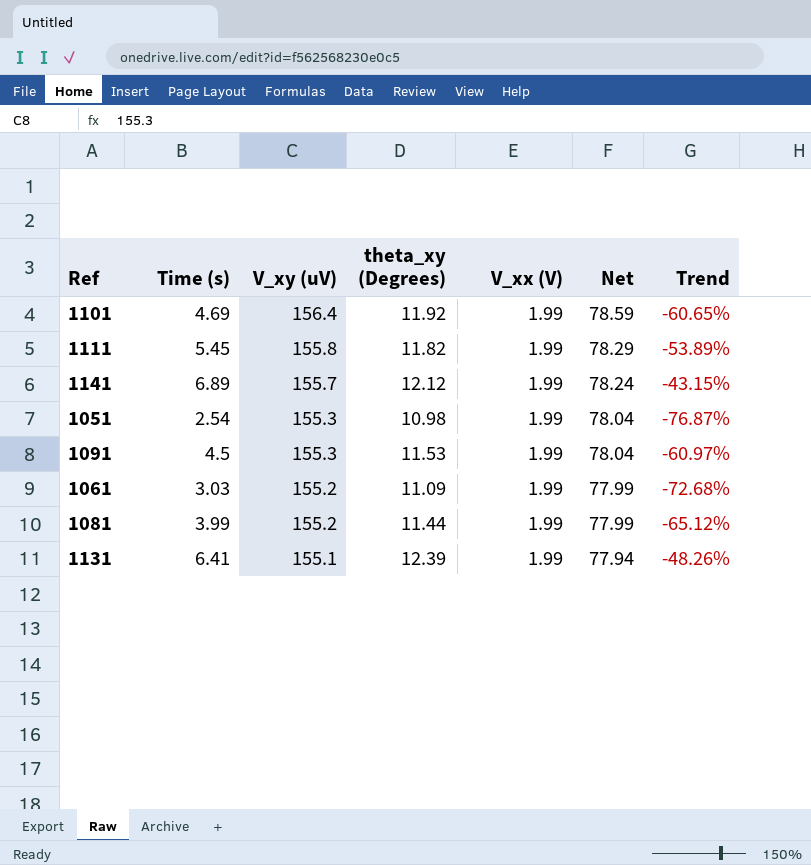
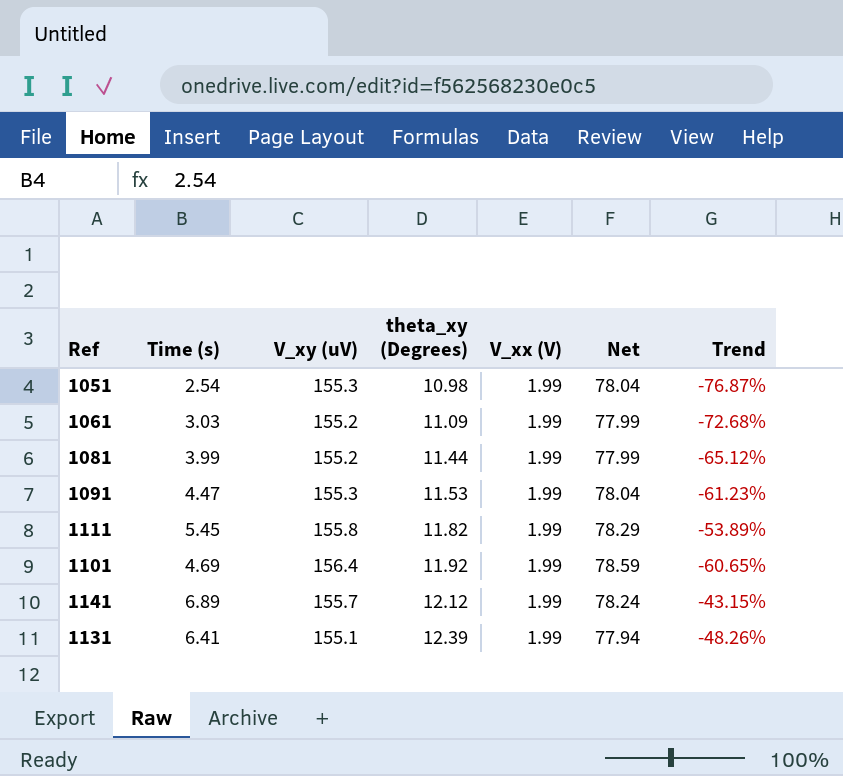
row order: V_xy (uV) descending -> theta_xy (Degrees) ascending
1091 | Time (s): 4.5 -> 4.47
1091 | Trend: -60.97% -> -61.23%

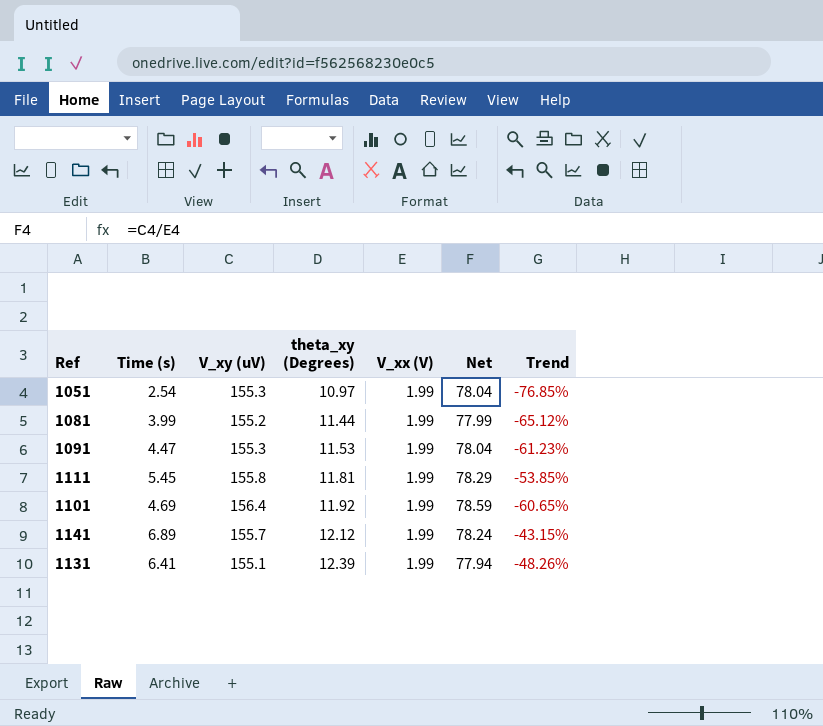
row 1061: 3.03 | 155.2 | 11.09 | 1.99 | 77.99 | -72.68% -> none
1051 | theta_xy (Degrees): 10.98 -> 10.97
1051 | Trend: -76.87% -> -76.85%
1111 | theta_xy (Degrees): 11.82 -> 11.81
1111 | Trend: -53.89% -> -53.85%

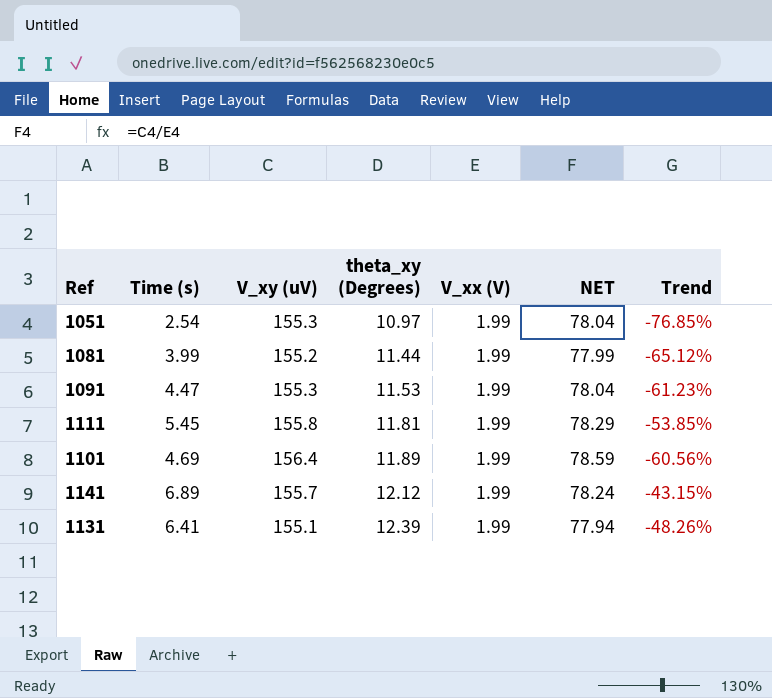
column name: Net -> NET
1101 | theta_xy (Degrees): 11.92 -> 11.89
1101 | Trend: -60.65% -> -60.56%

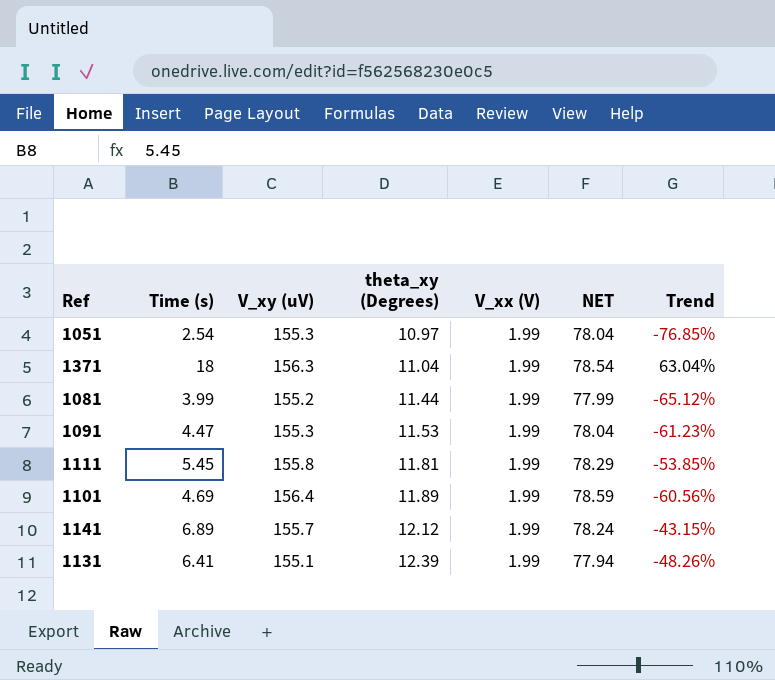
row 1371: none -> 18 | 156.3 | 11.04 | 1.99 | 78.54 | 63.04%

